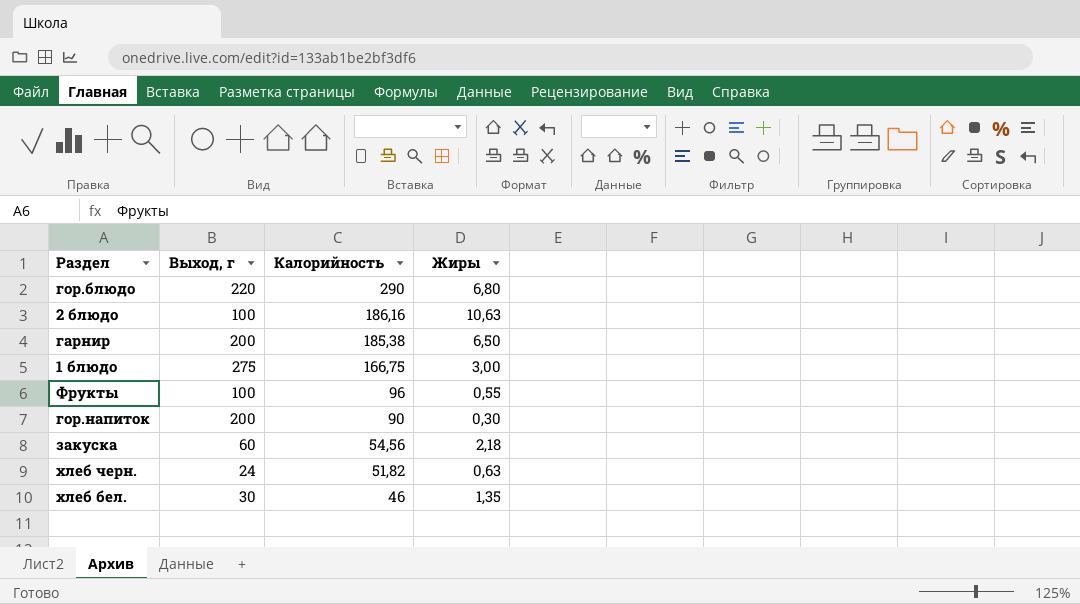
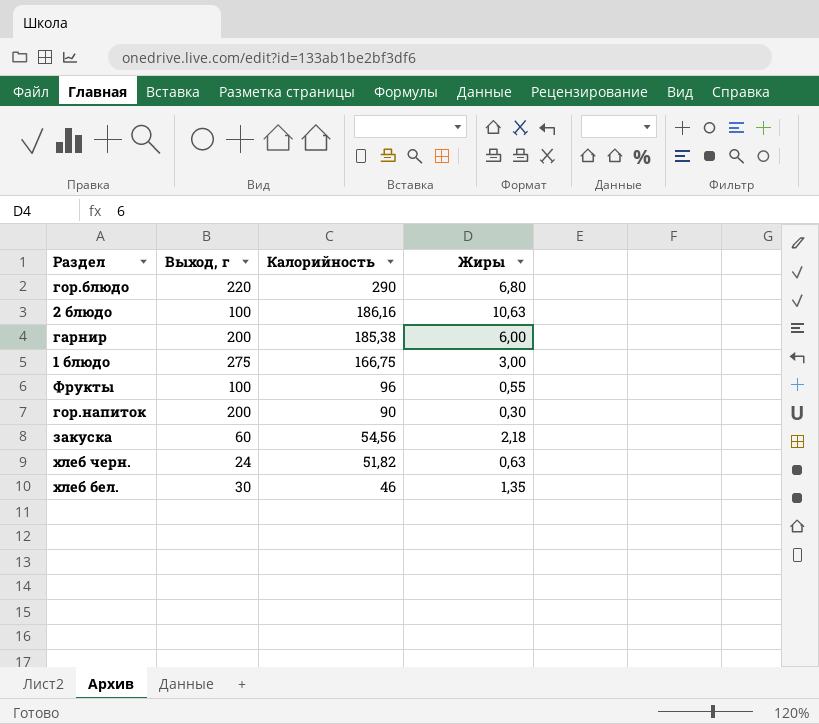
гарнир | Жиры: 6,50 -> 6,00

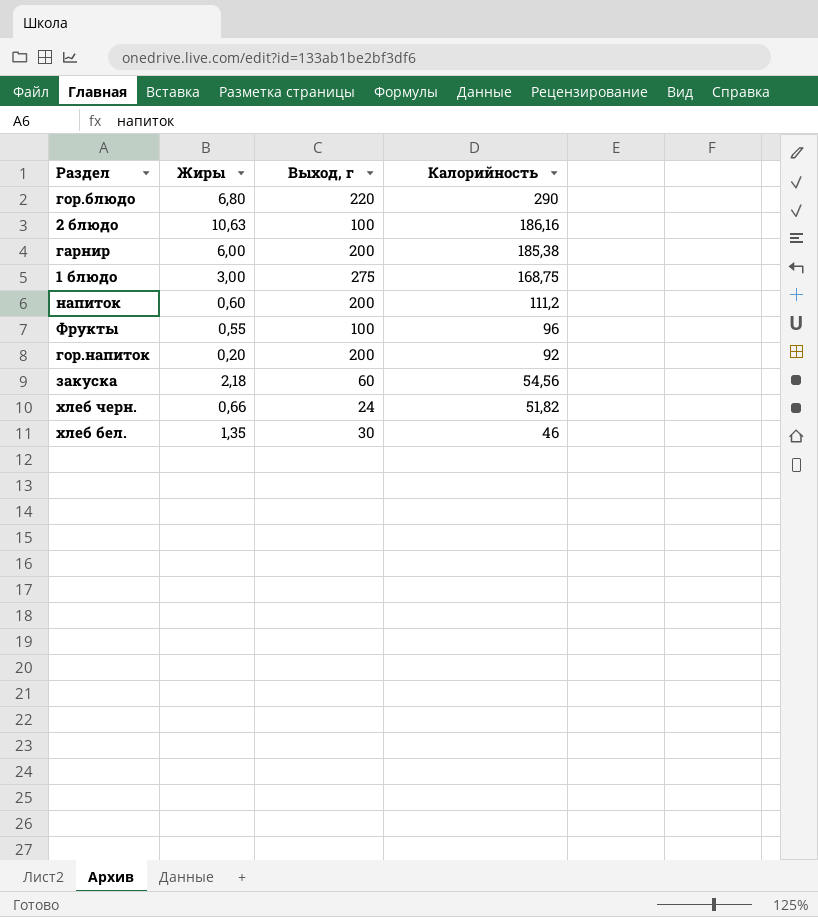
column Жиры | position: 4 -> 2
1 блюдо | Калорийность: 166,75 -> 168,75
row напиток: none -> 0,60 | 200 | 111,2
гор.напиток | Жиры: 0,30 -> 0,20
гор.напиток | Калорийность: 90 -> 92
хлеб черн. | Жиры: 0,63 -> 0,66

